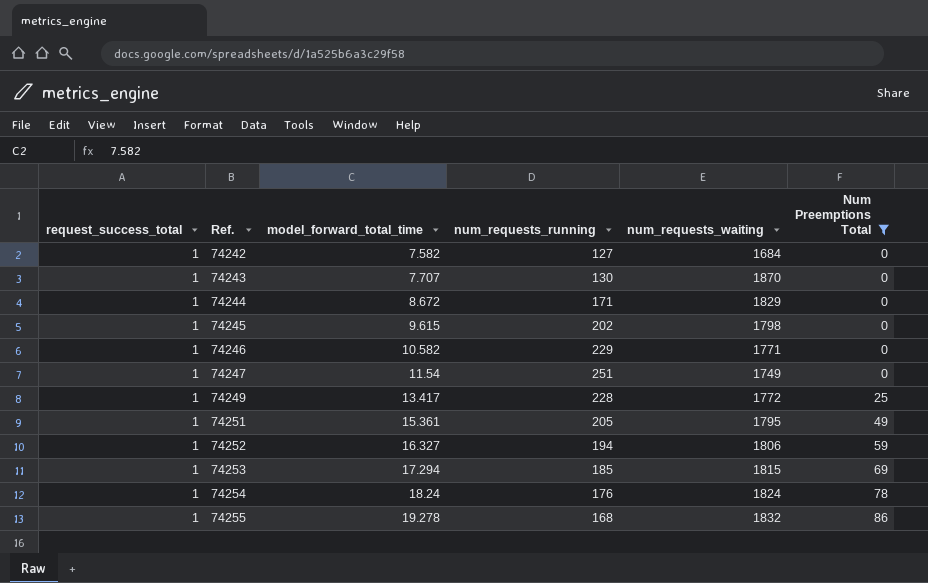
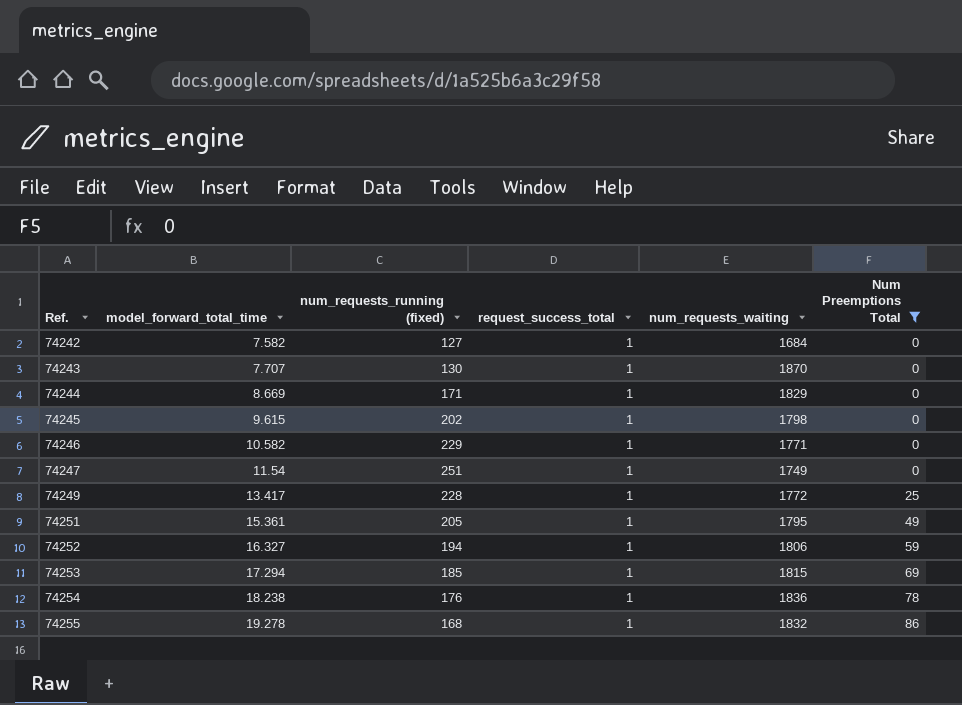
column name: num_requests_running -> num_requests_running (fixed)
column request_success_total | position: 1 -> 4
74244 | model_forward_total_time: 8.672 -> 8.669
74254 | model_forward_total_time: 18.24 -> 18.238
74254 | num_requests_waiting: 1824 -> 1836

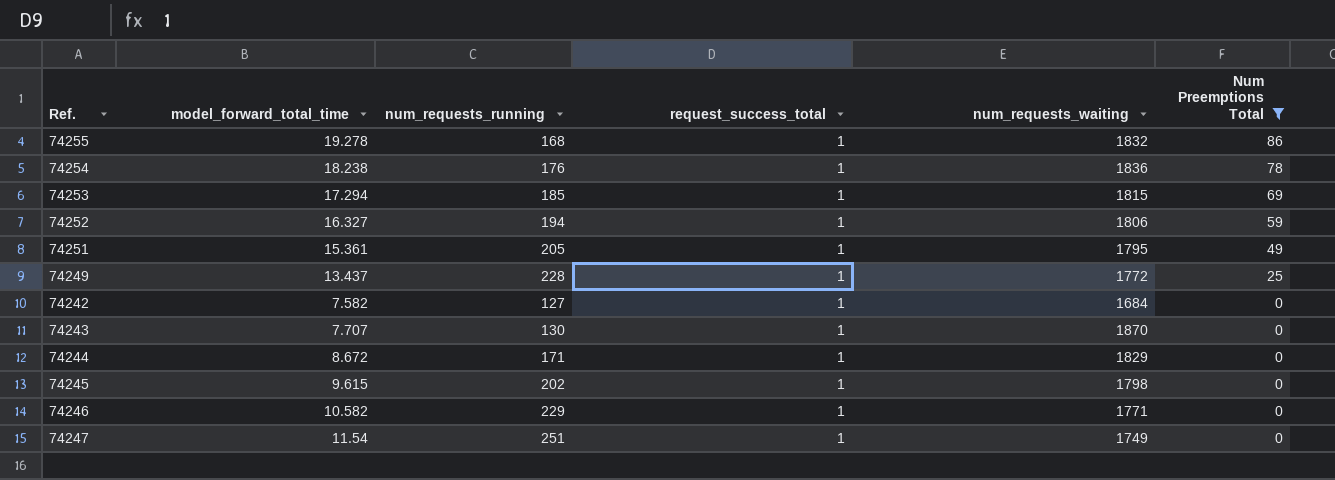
row order: Ref. ascending -> Num Preemptions Total descending
column name: num_requests_running (fixed) -> num_requests_running
74249 | model_forward_total_time: 13.417 -> 13.437
74244 | model_forward_total_time: 8.669 -> 8.672

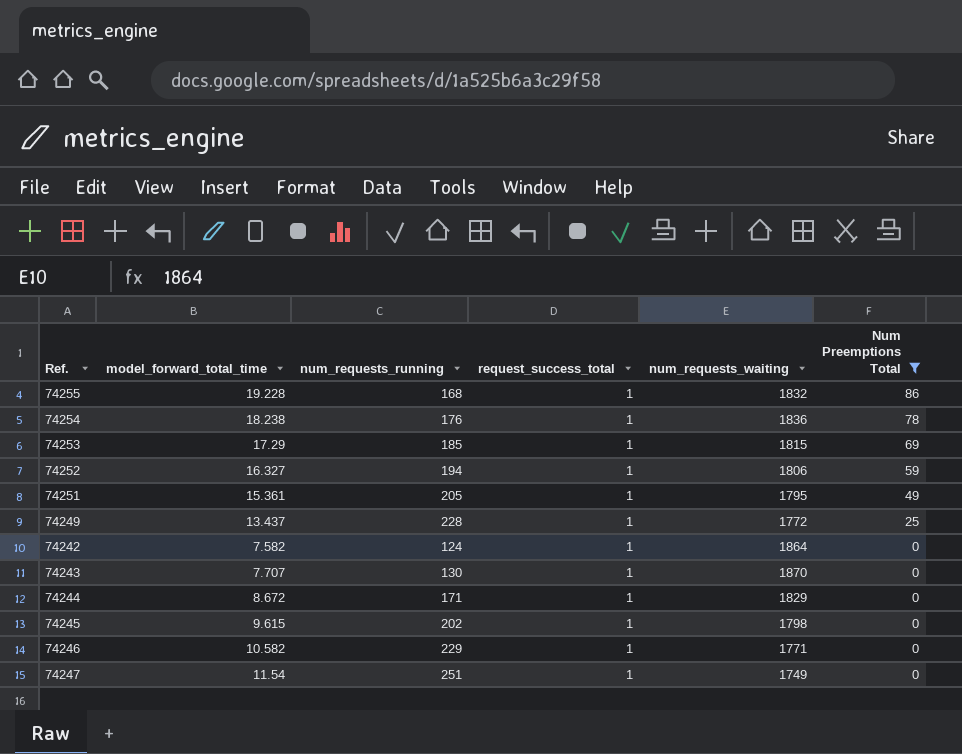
74255 | model_forward_total_time: 19.278 -> 19.228
74253 | model_forward_total_time: 17.294 -> 17.29
74242 | num_requests_running: 127 -> 124
74242 | num_requests_waiting: 1684 -> 1864

